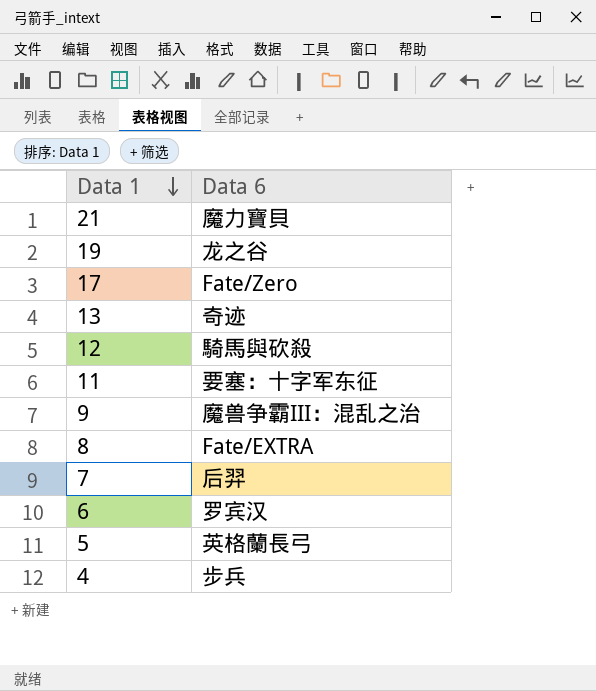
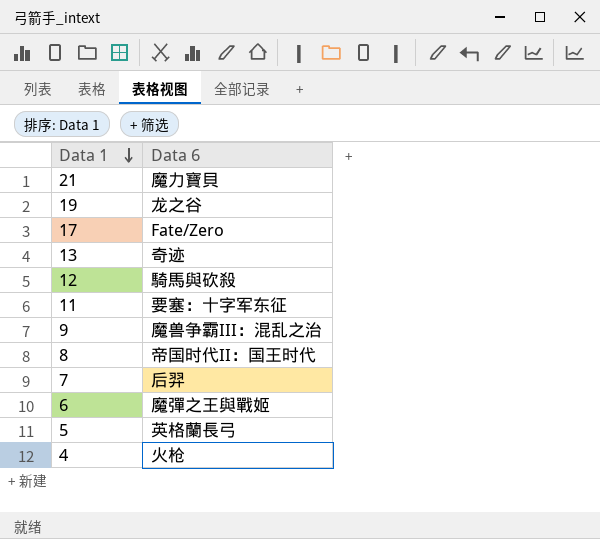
8 | Data 6: Fate/EXTRA -> 帝国时代II：国王时代
6 | Data 6: 罗宾汉 -> 魔彈之王與戰姬
4 | Data 6: 步兵 -> 火枪

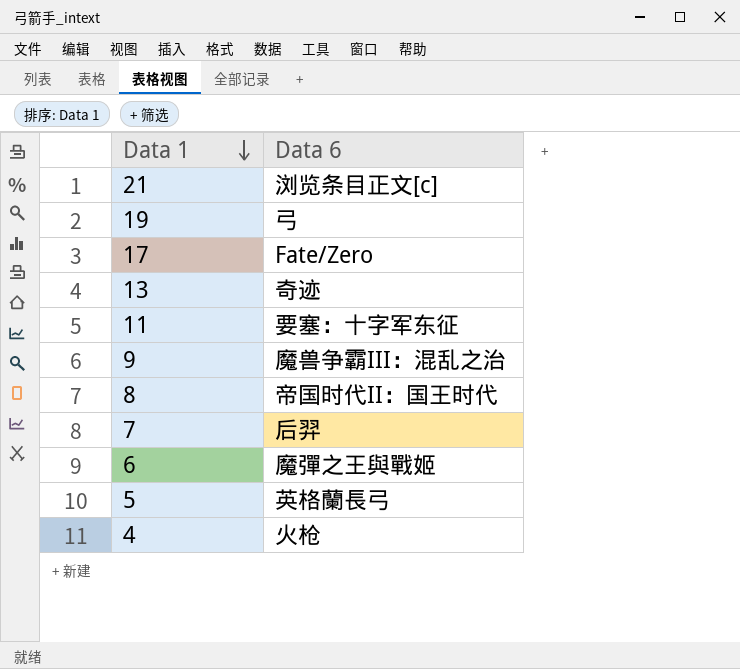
row 12: 騎馬與砍殺 -> none
21 | Data 6: 魔力寶貝 -> 浏览条目正文[c]
19 | Data 6: 龙之谷 -> 弓

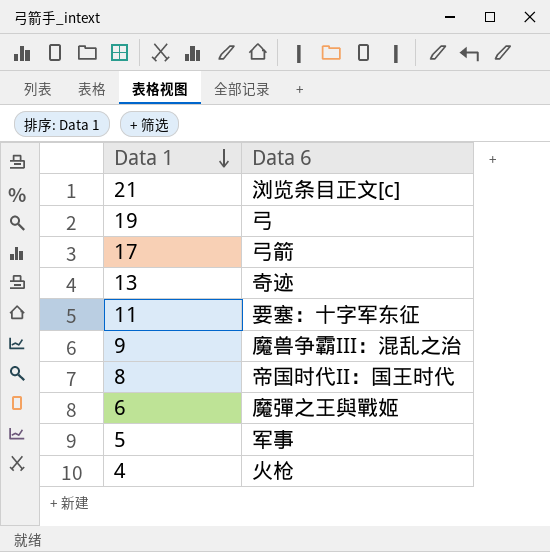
row 7: 后羿 -> none
17 | Data 6: Fate/Zero -> 弓箭
5 | Data 6: 英格蘭長弓 -> 军事

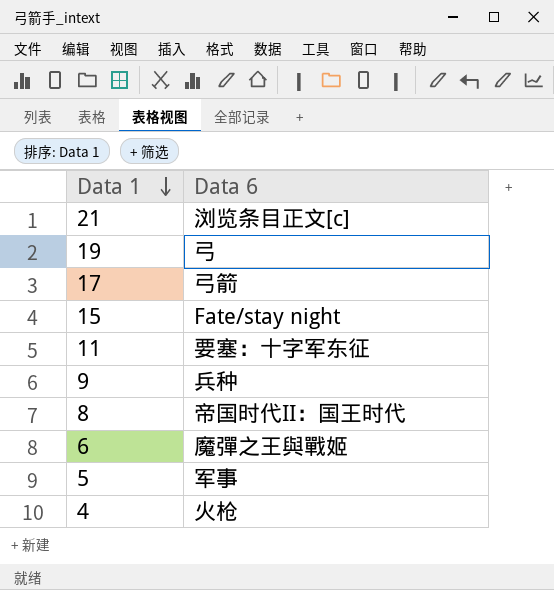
row 13: 奇迹 -> none
row 15: none -> Fate/stay night
9 | Data 6: 魔兽争霸III：混乱之治 -> 兵种

